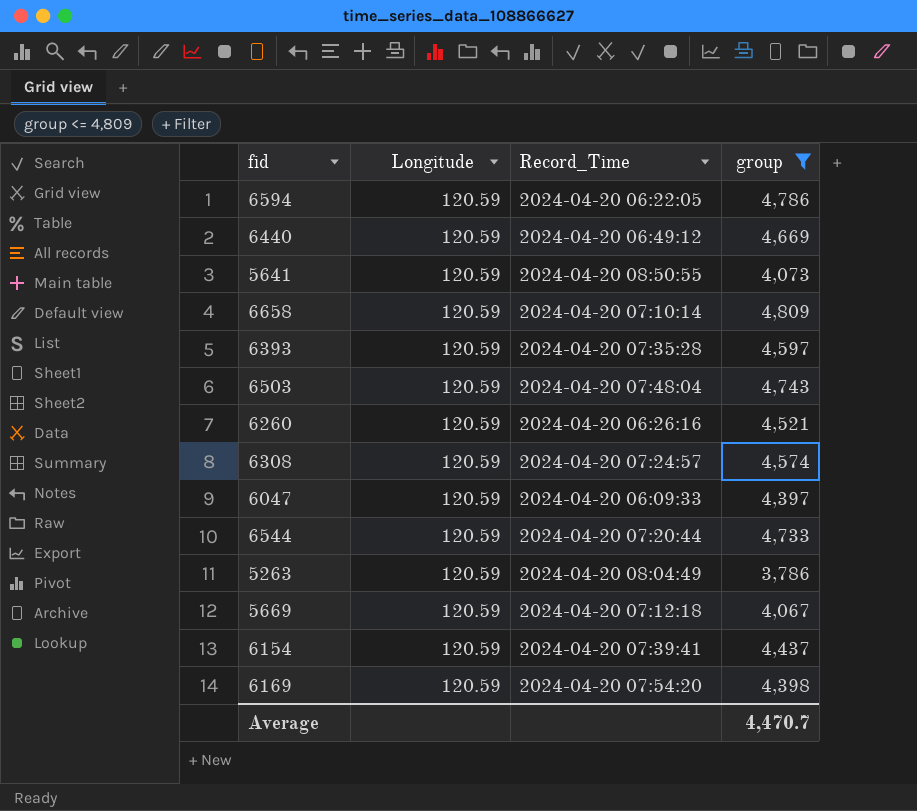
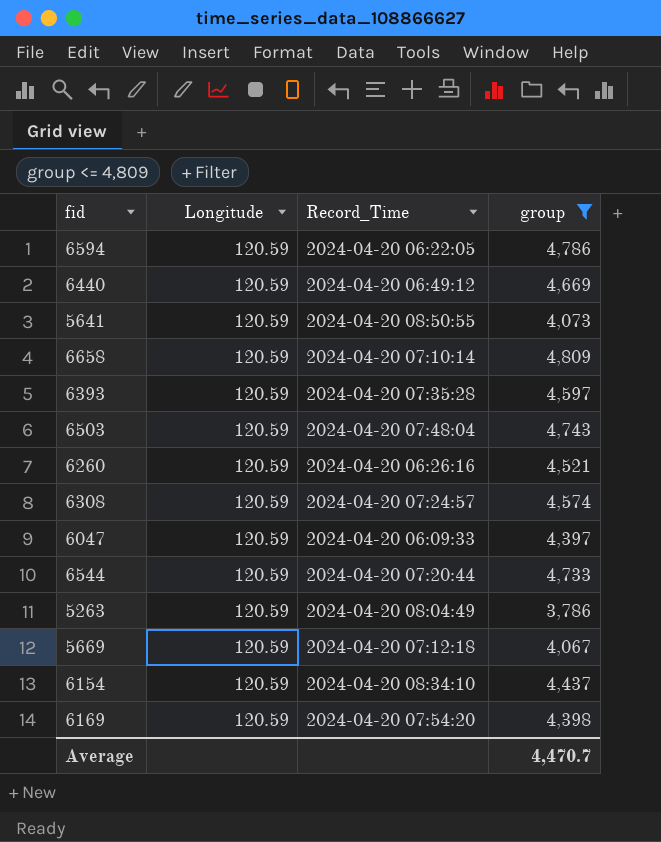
6154 | Record_Time: 2024-04-20 07:39:41 -> 2024-04-20 08:34:10

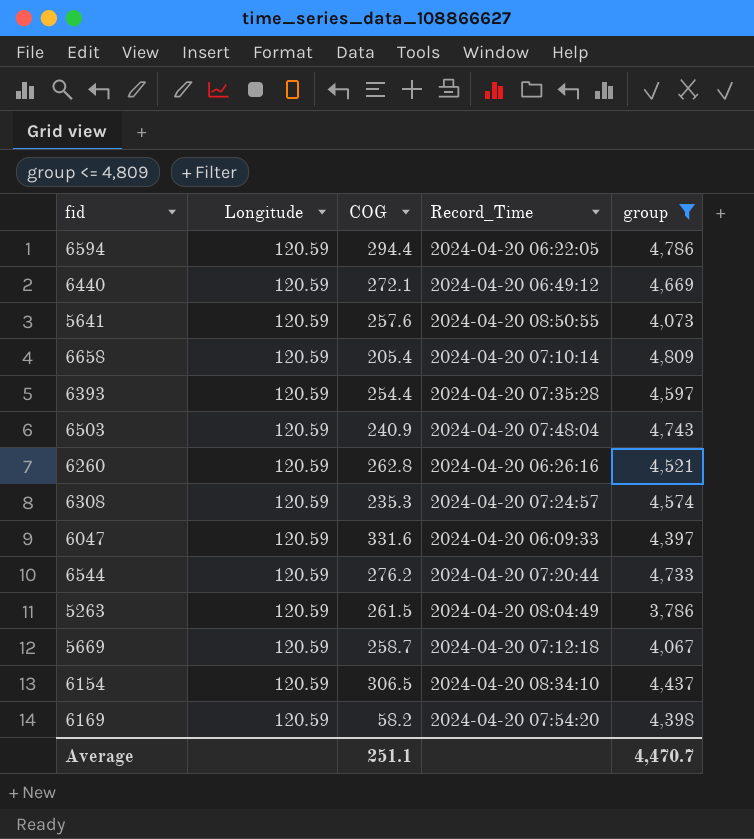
column COG | position: none -> 3

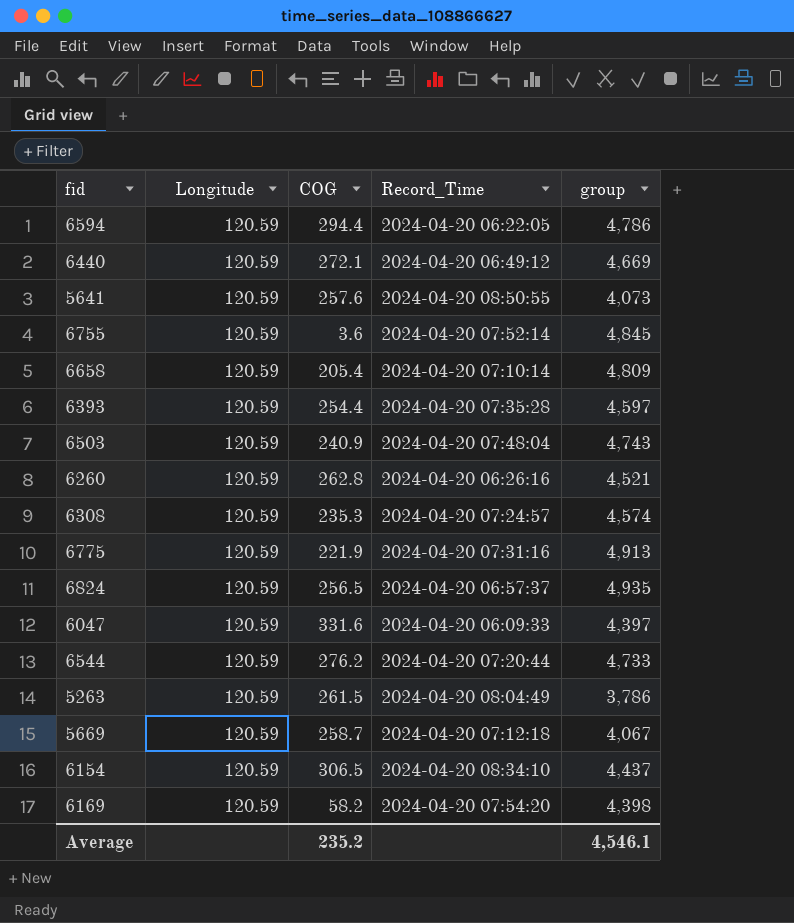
filter: group <= 4,809 -> none
Average | COG: 251.1 -> 235.2
Average | group: 4,470.7 -> 4,546.1

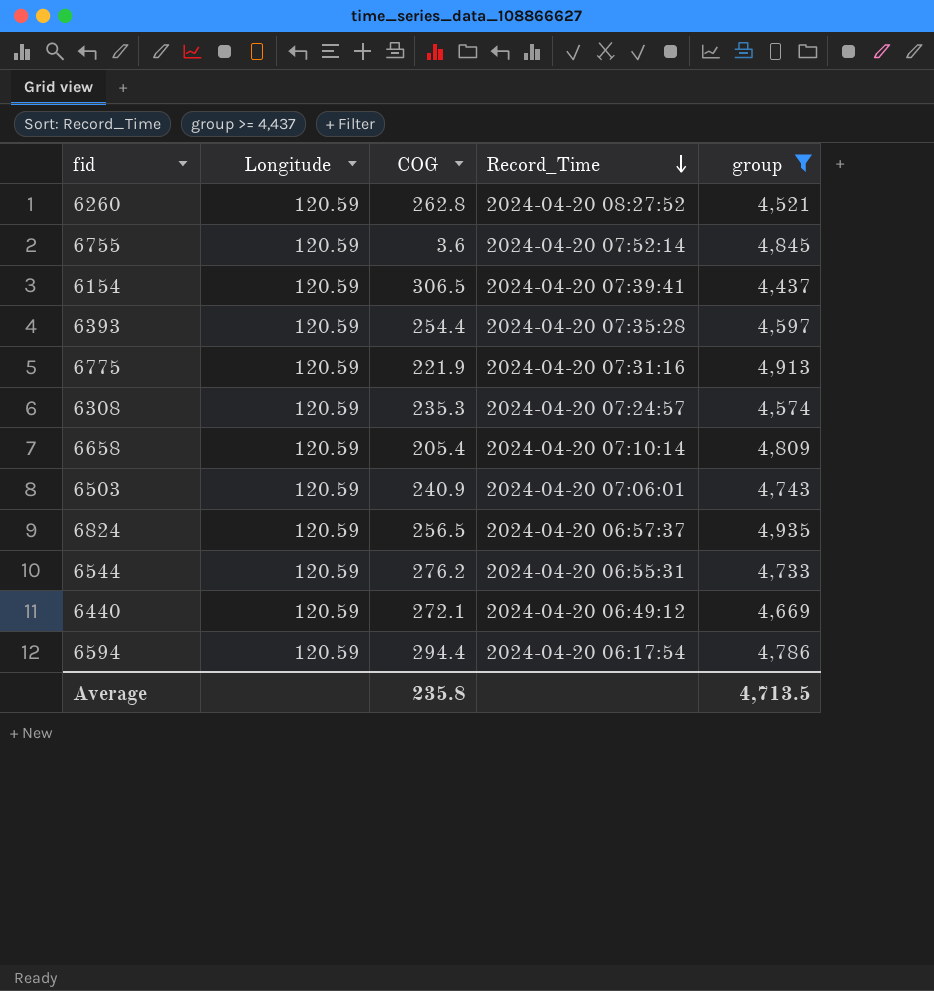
filter: none -> group >= 4,437
row order: none -> Record_Time descending
6260 | Record_Time: 2024-04-20 06:26:16 -> 2024-04-20 08:27:52
6154 | Record_Time: 2024-04-20 08:34:10 -> 2024-04-20 07:39:41
6503 | Record_Time: 2024-04-20 07:48:04 -> 2024-04-20 07:06:01
6544 | Record_Time: 2024-04-20 07:20:44 -> 2024-04-20 06:55:31
6594 | Record_Time: 2024-04-20 06:22:05 -> 2024-04-20 06:17:54
Average | COG: 235.2 -> 235.8
Average | group: 4,546.1 -> 4,713.5

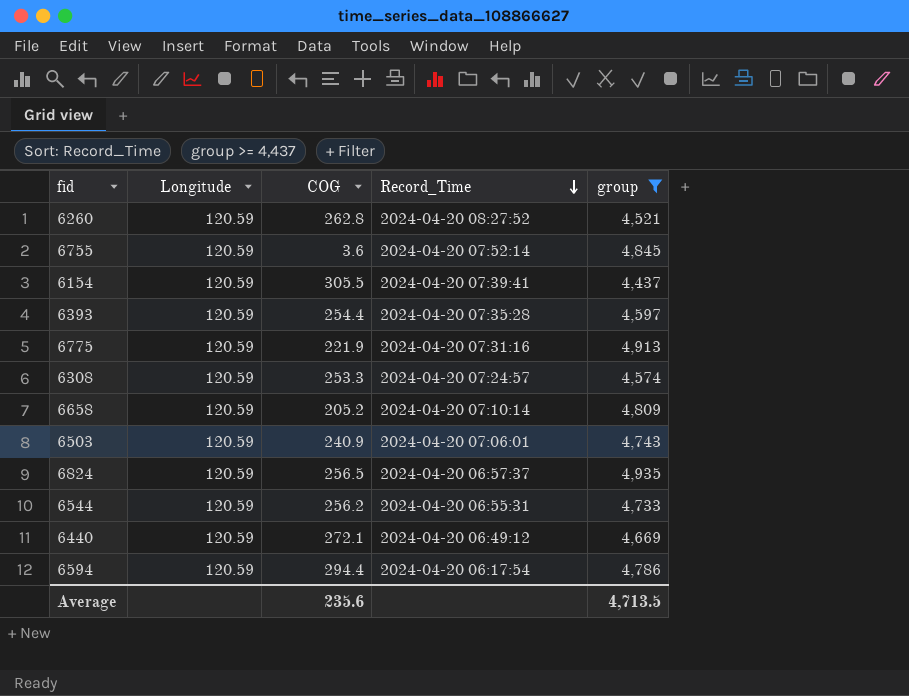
6154 | COG: 306.5 -> 305.5
6308 | COG: 235.3 -> 253.3
6658 | COG: 205.4 -> 205.2
6544 | COG: 276.2 -> 256.2
Average | COG: 235.8 -> 235.6

